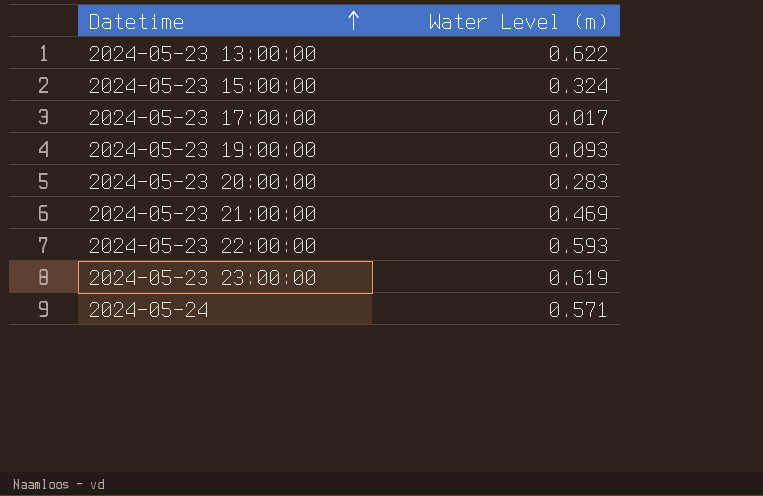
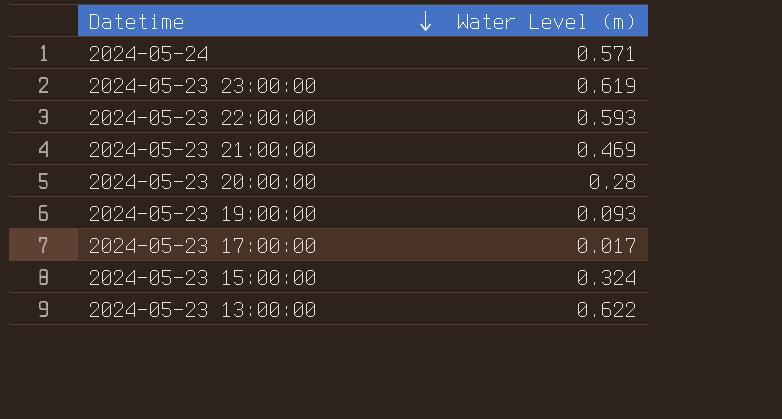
row order: Datetime ascending -> Datetime descending
2024-05-23 20:00:00 | Water Level (m): 0.283 -> 0.28

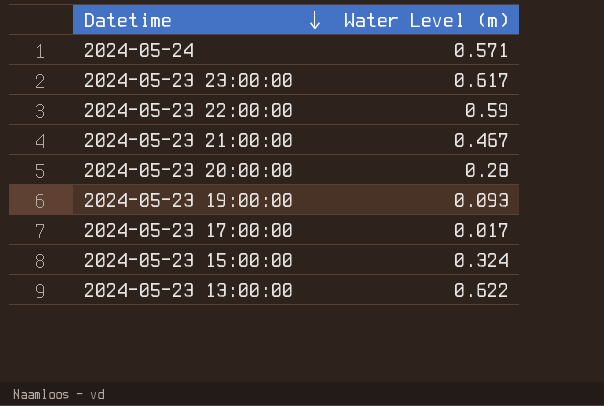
2024-05-23 23:00:00 | Water Level (m): 0.619 -> 0.617
2024-05-23 22:00:00 | Water Level (m): 0.593 -> 0.59
2024-05-23 21:00:00 | Water Level (m): 0.469 -> 0.467

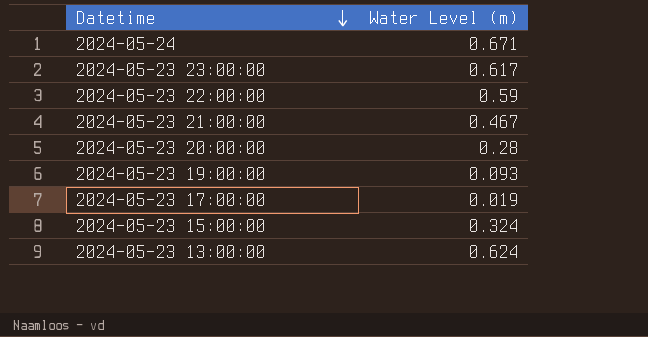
2024-05-24 | Water Level (m): 0.571 -> 0.671
2024-05-23 17:00:00 | Water Level (m): 0.017 -> 0.019
2024-05-23 13:00:00 | Water Level (m): 0.622 -> 0.624

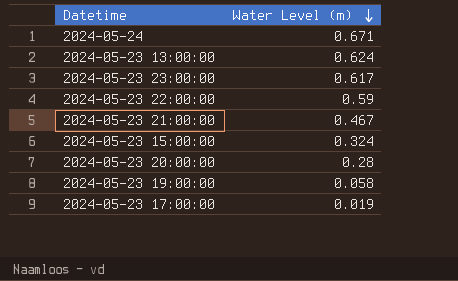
row order: Datetime descending -> Water Level (m) descending
2024-05-23 19:00:00 | Water Level (m): 0.093 -> 0.058

